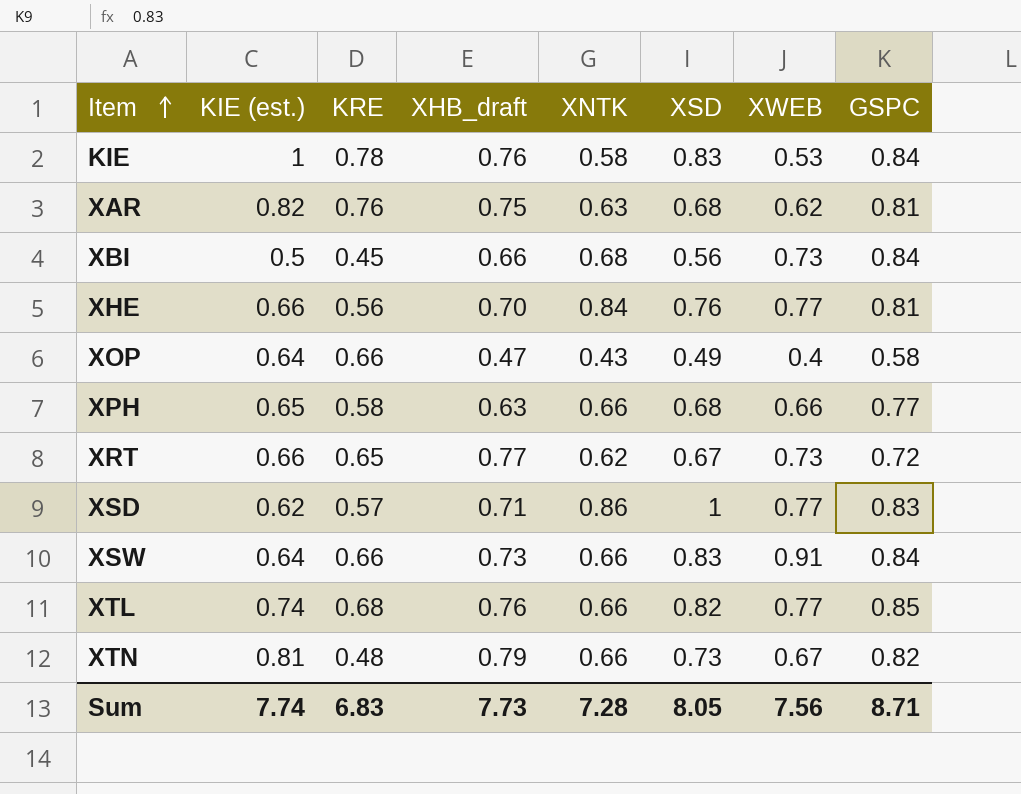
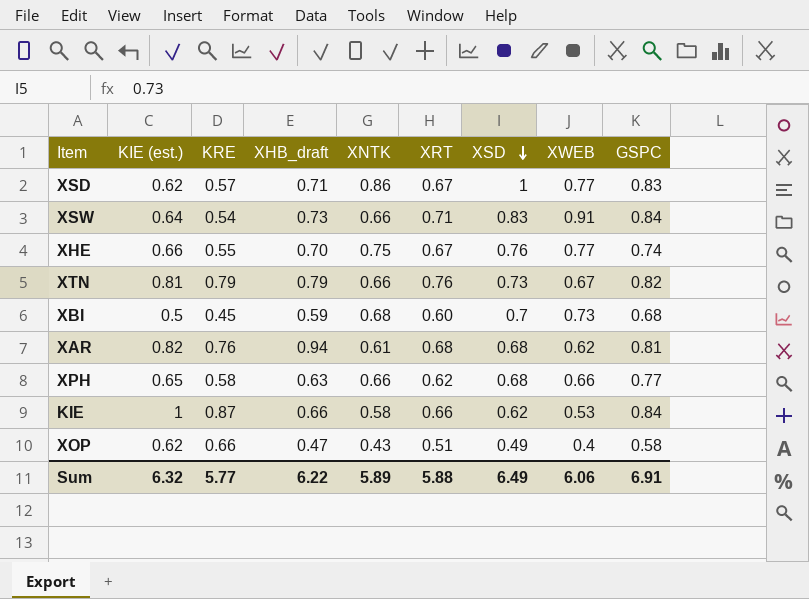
row order: Item ascending -> XSD descending
column XRT | position: none -> 6
row XRT: 0.66 | 0.65 | 0.77 | 0.62 | 0.67 | 0.73 | 0.72 -> none
row XTL: 0.74 | 0.68 | 0.76 | 0.66 | 0.82 | 0.77 | 0.85 -> none
XSW | KRE: 0.66 -> 0.54
XHE | KRE: 0.56 -> 0.55
XHE | XNTK: 0.84 -> 0.75
XHE | GSPC: 0.81 -> 0.74
XTN | KRE: 0.48 -> 0.79
XBI | XHB_draft: 0.66 -> 0.59
XBI | XSD: 0.56 -> 0.7
XBI | GSPC: 0.84 -> 0.68
XAR | XHB_draft: 0.75 -> 0.94
XAR | XNTK: 0.63 -> 0.61
KIE | KRE: 0.78 -> 0.87
KIE | XHB_draft: 0.76 -> 0.66
KIE | XSD: 0.83 -> 0.62
XOP | KIE (est.): 0.64 -> 0.62
Sum | KIE (est.): 7.74 -> 6.32
Sum | KRE: 6.83 -> 5.77
Sum | XHB_draft: 7.73 -> 6.22
Sum | XNTK: 7.28 -> 5.89
Sum | XSD: 8.05 -> 6.49
Sum | XWEB: 7.56 -> 6.06
Sum | GSPC: 8.71 -> 6.91

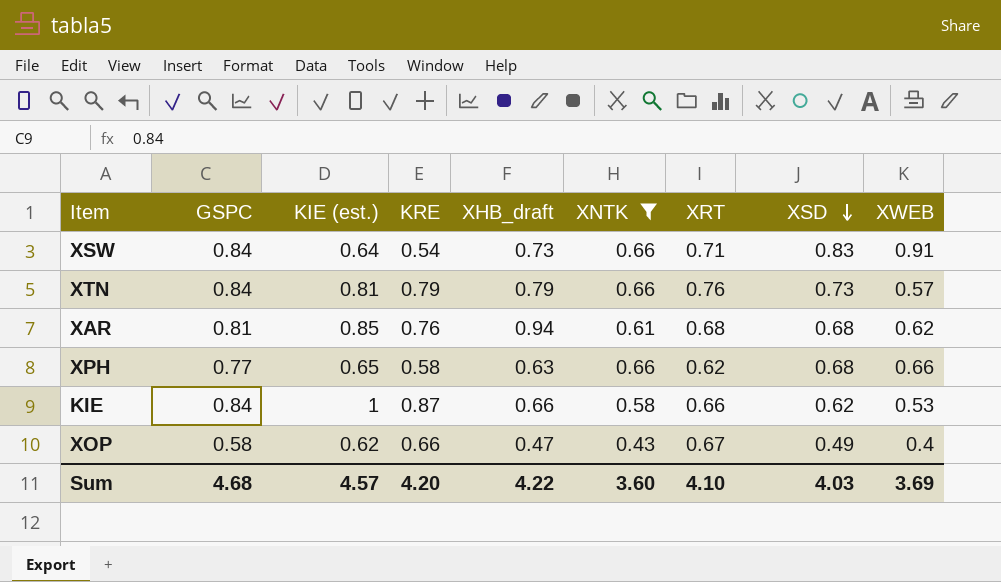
filter: none -> XNTK <= 0.66
column GSPC | position: 9 -> 2
XTN | GSPC: 0.82 -> 0.84
XTN | XWEB: 0.67 -> 0.57
XAR | KIE (est.): 0.82 -> 0.85
XOP | XRT: 0.51 -> 0.67
Sum | GSPC: 6.91 -> 4.68
Sum | KIE (est.): 6.32 -> 4.57
Sum | KRE: 5.77 -> 4.20
Sum | XHB_draft: 6.22 -> 4.22
Sum | XNTK: 5.89 -> 3.60
Sum | XRT: 5.88 -> 4.10
Sum | XSD: 6.49 -> 4.03
Sum | XWEB: 6.06 -> 3.69

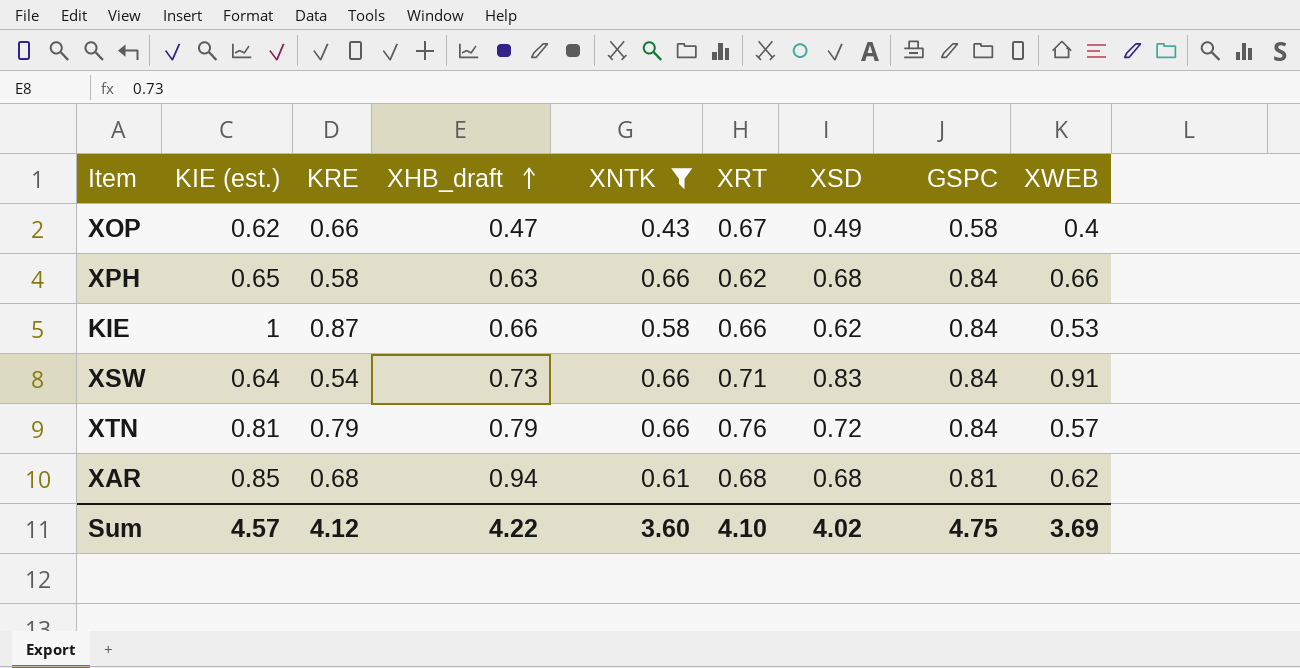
row order: XSD descending -> XHB_draft ascending
column GSPC | position: 2 -> 8
XPH | GSPC: 0.77 -> 0.84
XTN | XSD: 0.73 -> 0.72
XAR | KRE: 0.76 -> 0.68
Sum | KRE: 4.20 -> 4.12
Sum | XSD: 4.03 -> 4.02
Sum | GSPC: 4.68 -> 4.75

